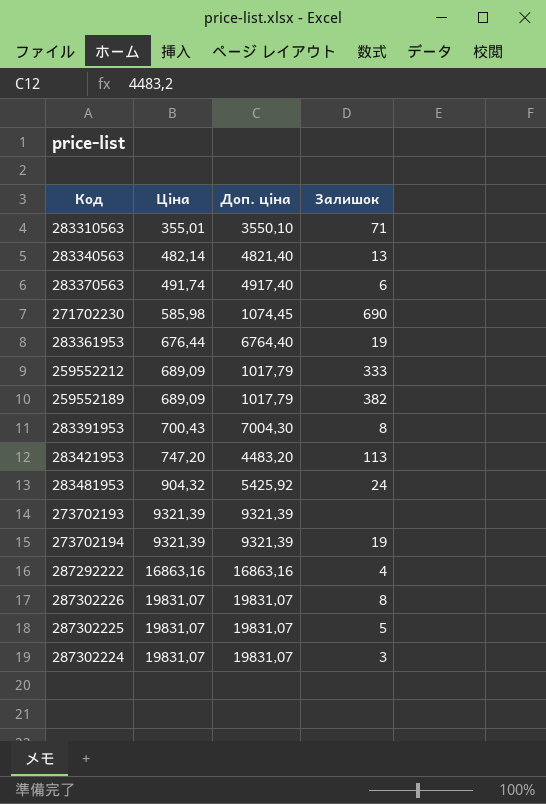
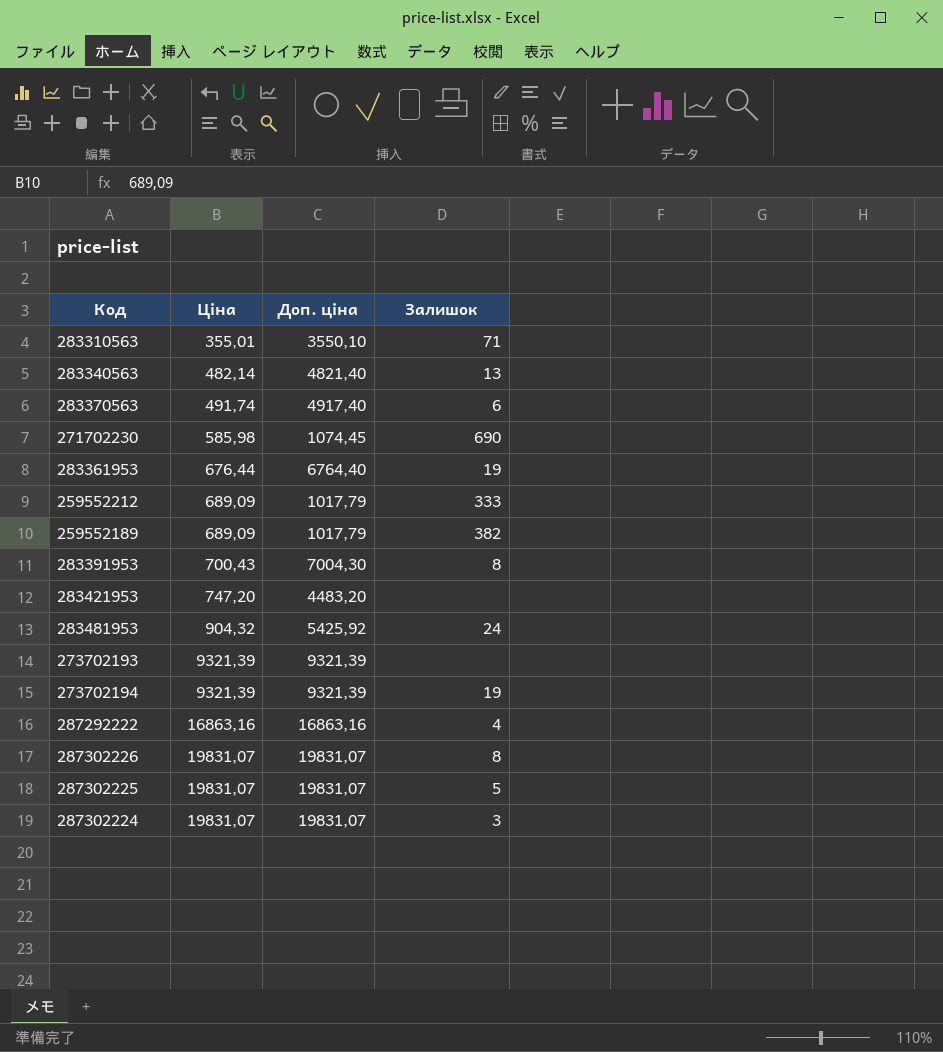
283421953 | Залишок: 113 -> none

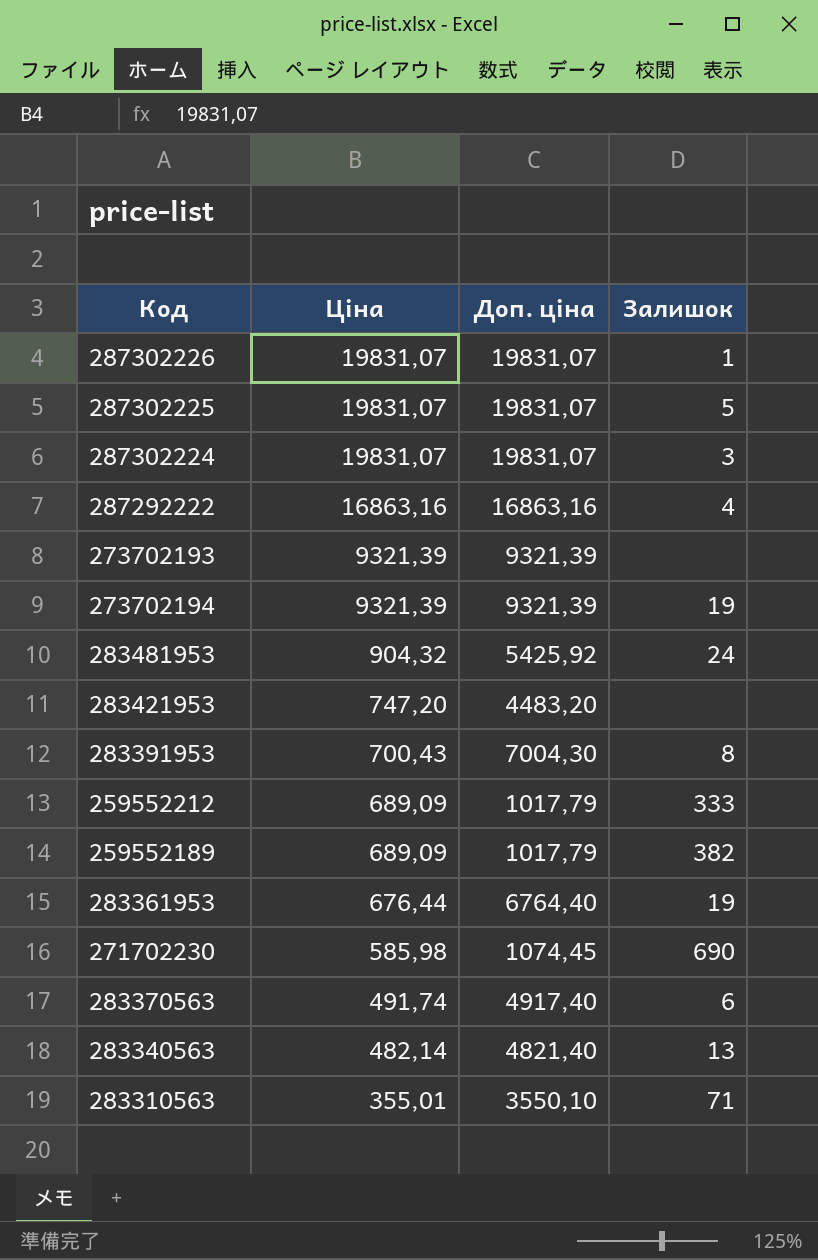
row order: Ціна ascending -> Ціна descending
287302226 | Залишок: 8 -> 1

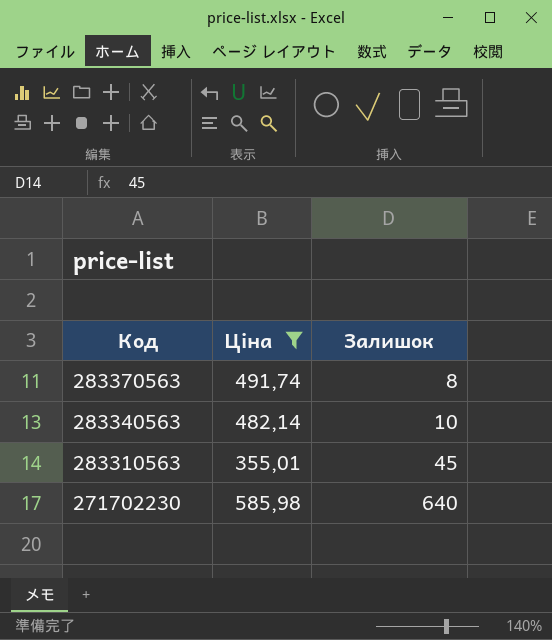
filter: none -> Ціна <= 585,98
row order: Ціна descending -> Код descending
column Доп. ціна | position: 3 -> none
283370563 | Залишок: 6 -> 8
283340563 | Залишок: 13 -> 10
283310563 | Залишок: 71 -> 45
271702230 | Залишок: 690 -> 640

